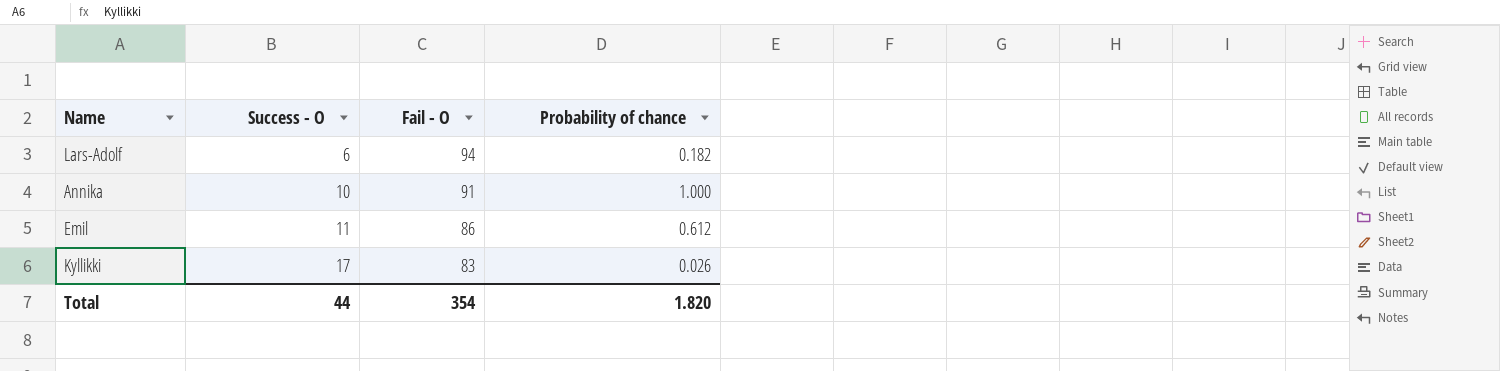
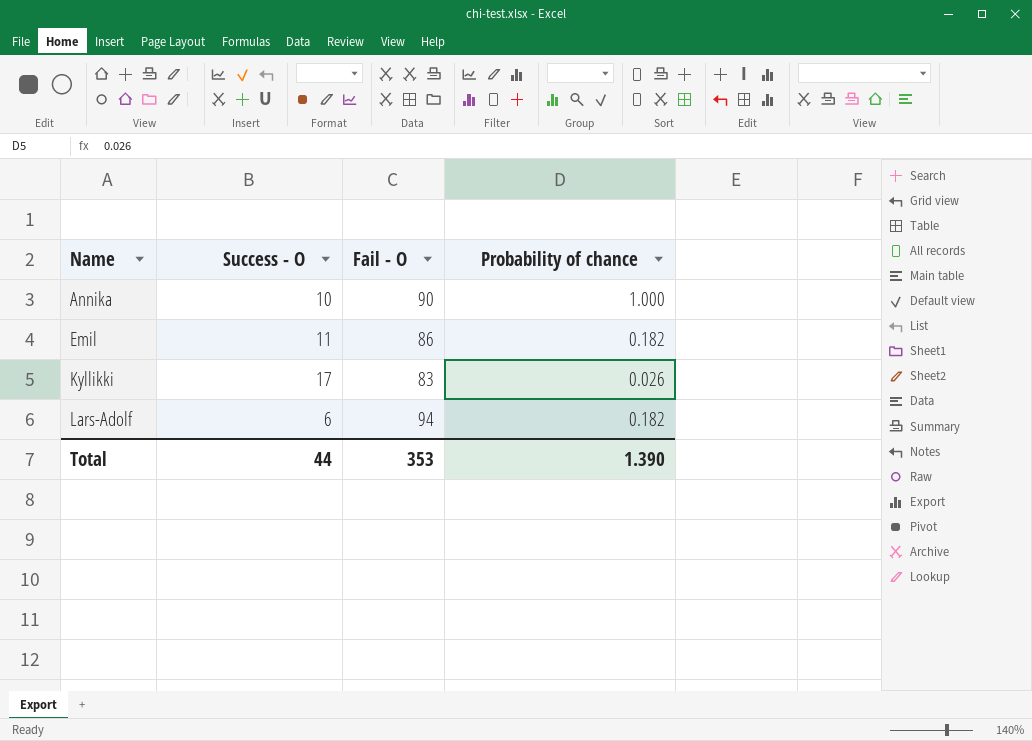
row order: Success - O ascending -> Name ascending
Annika | Fail - O: 91 -> 90
Emil | Probability of chance: 0.612 -> 0.182
Total | Fail - O: 354 -> 353
Total | Probability of chance: 1.820 -> 1.390

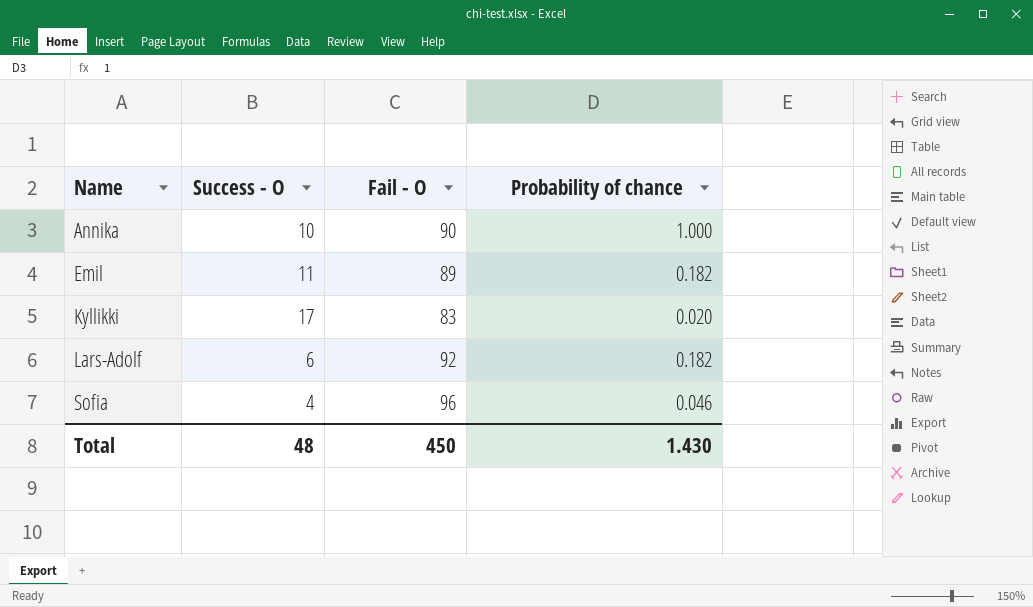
Emil | Fail - O: 86 -> 89
Kyllikki | Probability of chance: 0.026 -> 0.020
Lars-Adolf | Fail - O: 94 -> 92
row Sofia: none -> 4 | 96 | 0.046
Total | Success - O: 44 -> 48
Total | Fail - O: 353 -> 450
Total | Probability of chance: 1.390 -> 1.430

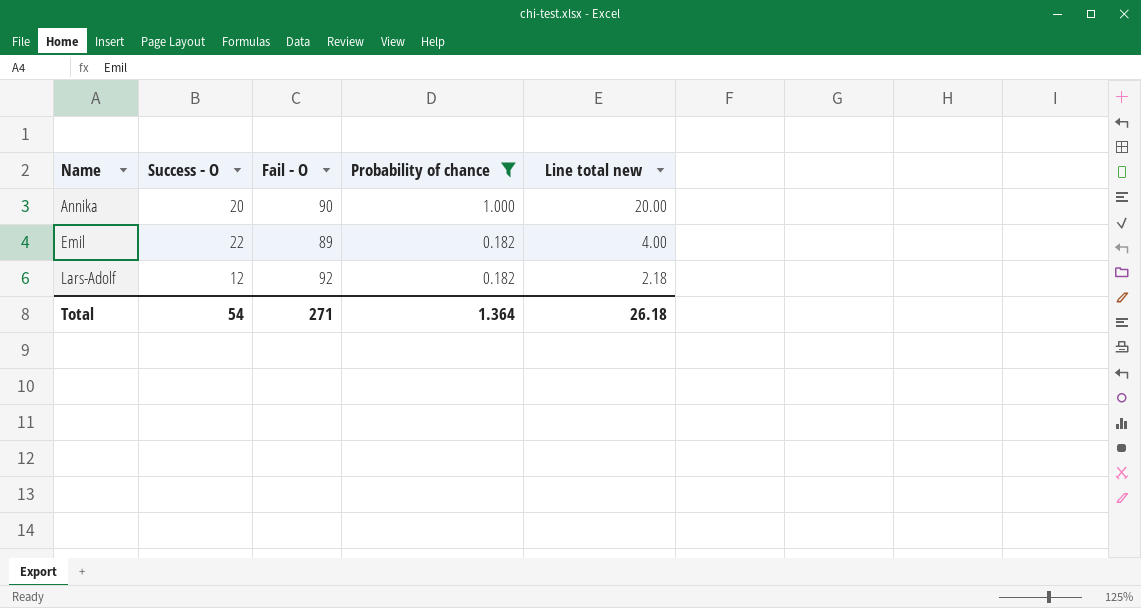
filter: none -> Probability of chance >= 0.182
column Line total new | formula: none -> [Success - O] * [Probability of chance]
Annika | Success - O: 10 -> 20
Emil | Success - O: 11 -> 22
Lars-Adolf | Success - O: 6 -> 12
Total | Success - O: 48 -> 54
Total | Fail - O: 450 -> 271
Total | Probability of chance: 1.430 -> 1.364

